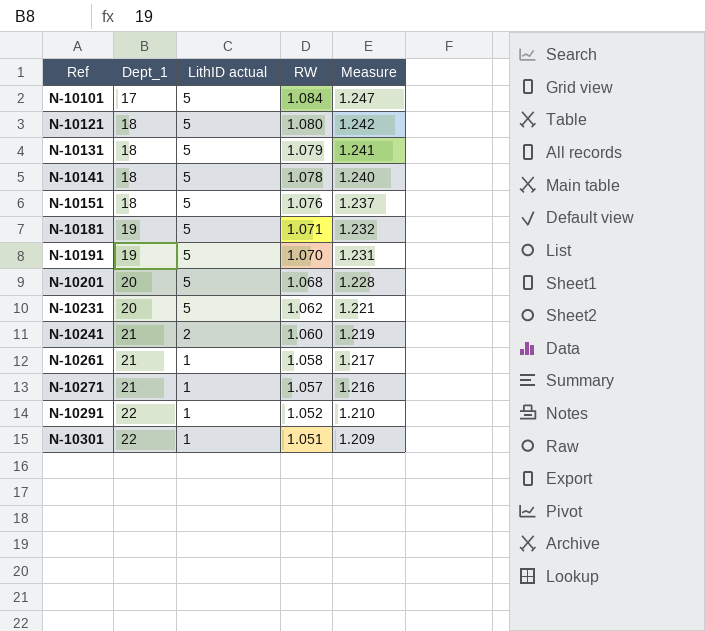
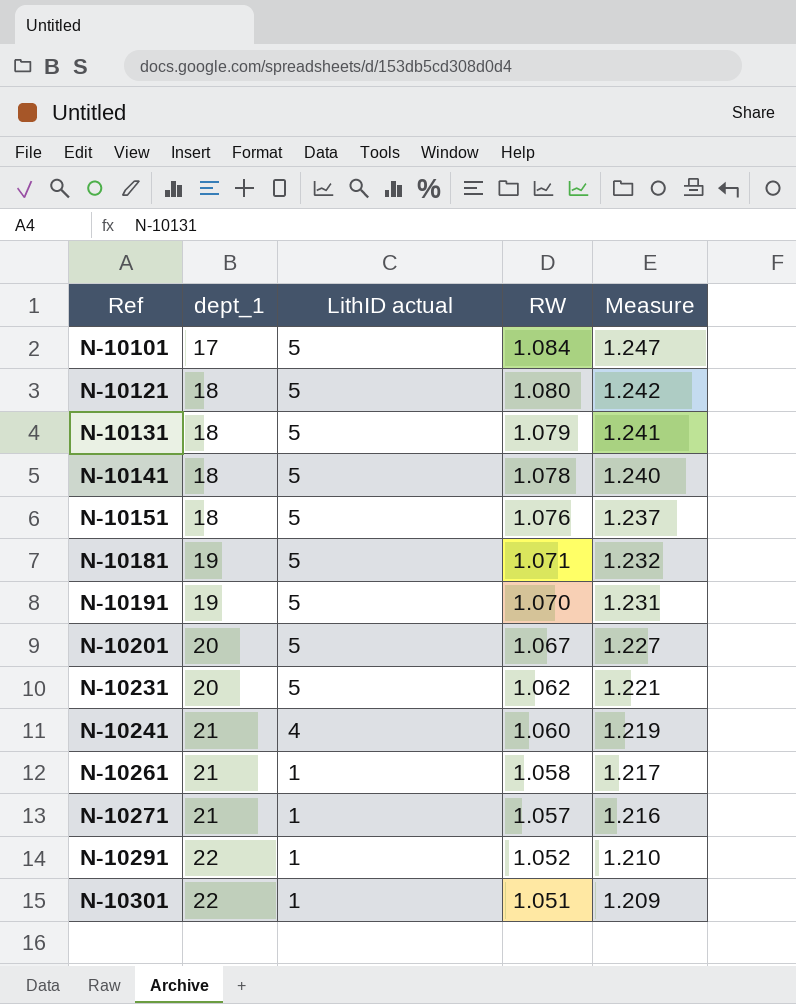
column name: Dept_1 -> dept_1
N-10201 | RW: 1.068 -> 1.067
N-10201 | Measure: 1.228 -> 1.227
N-10241 | LithID actual: 2 -> 4

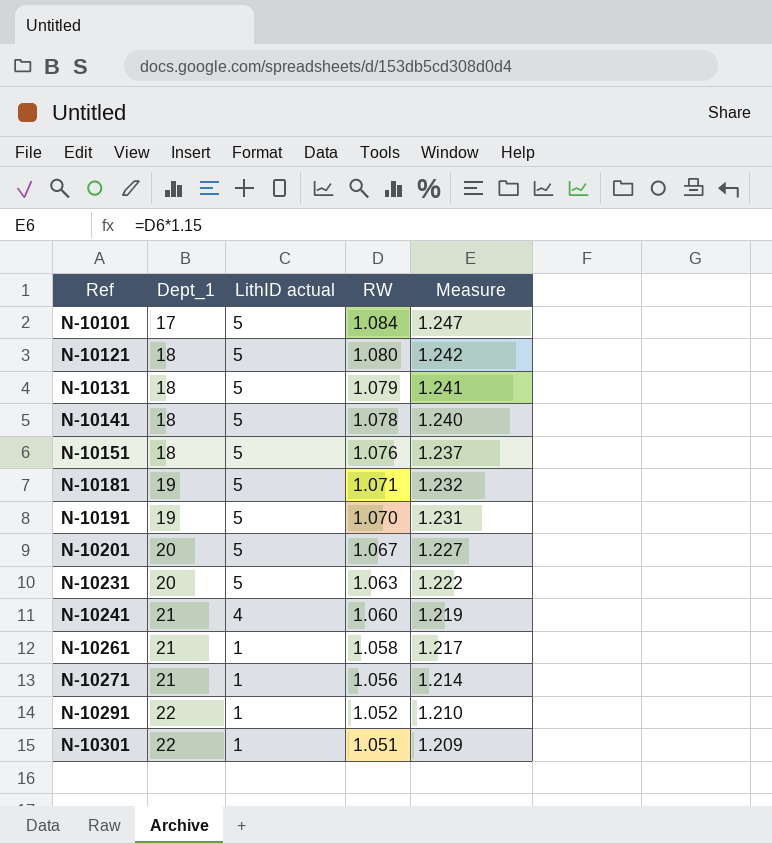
column name: dept_1 -> Dept_1
N-10231 | RW: 1.062 -> 1.063
N-10231 | Measure: 1.221 -> 1.222
N-10271 | RW: 1.057 -> 1.056
N-10271 | Measure: 1.216 -> 1.214

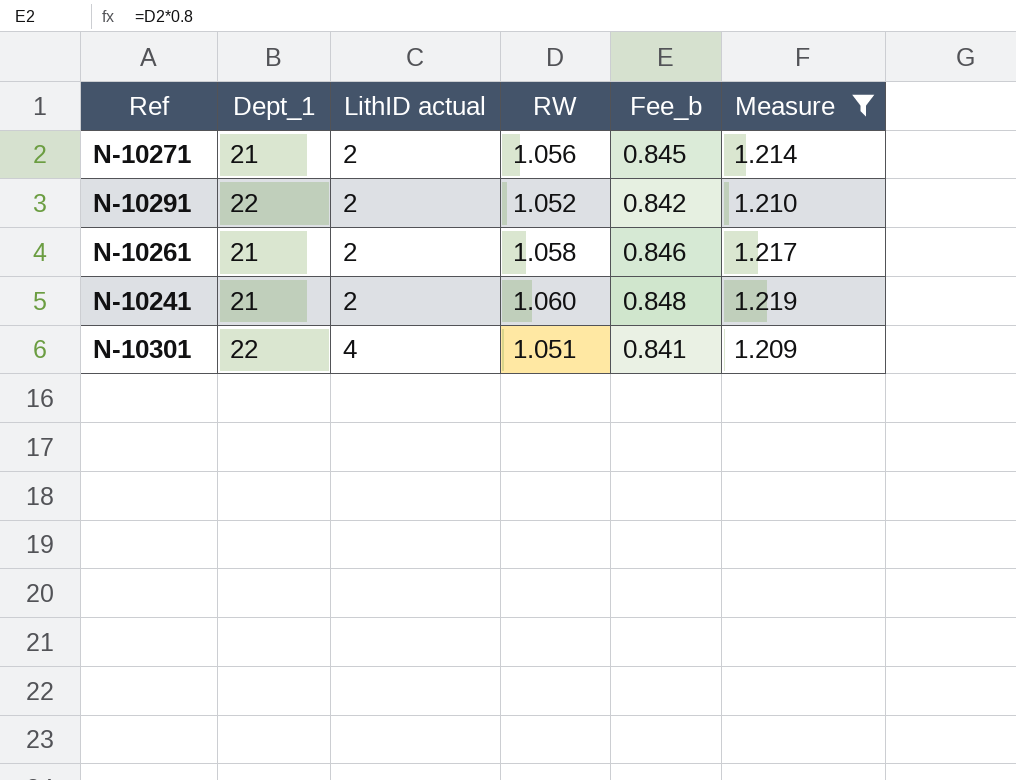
filter: none -> Measure <= 1.219
row order: Ref ascending -> LithID actual ascending
column Fee_b | formula: none -> [RW] * 0.8
N-10271 | LithID actual: 1 -> 2
N-10291 | LithID actual: 1 -> 2
N-10261 | LithID actual: 1 -> 2
N-10241 | LithID actual: 4 -> 2
N-10301 | LithID actual: 1 -> 4

